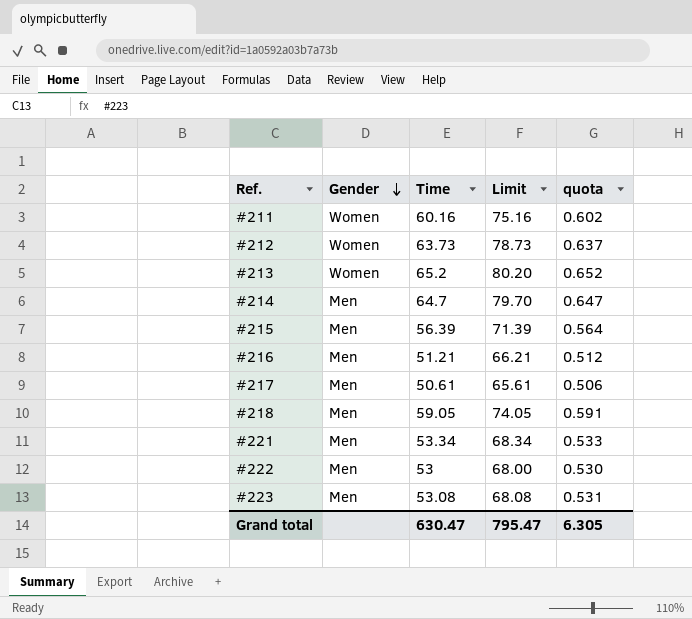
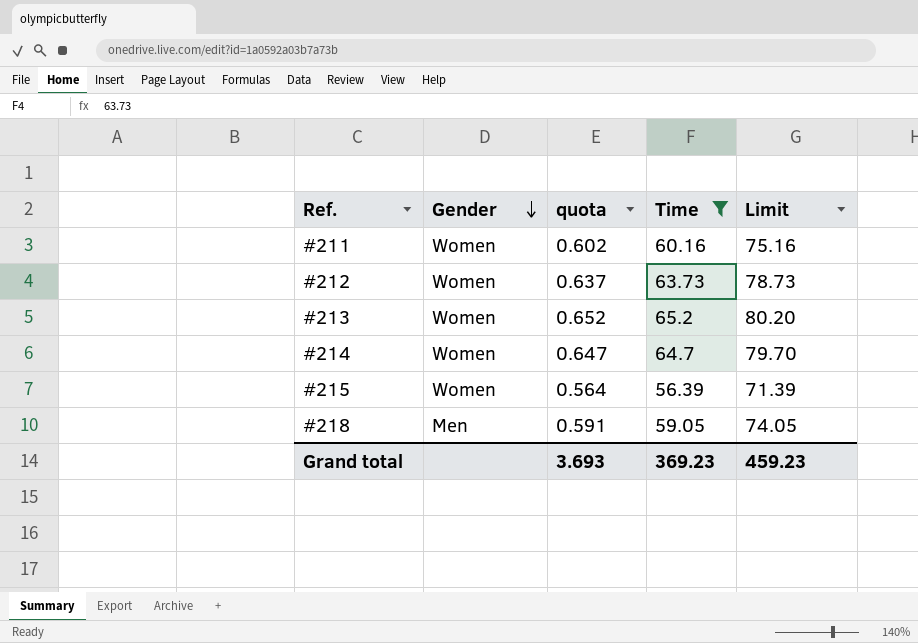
filter: none -> Time >= 56.39
column quota | position: 5 -> 3
#214 | Gender: Men -> Women
#215 | Gender: Men -> Women
Grand total | quota: 6.305 -> 3.693
Grand total | Time: 630.47 -> 369.23
Grand total | Limit: 795.47 -> 459.23

